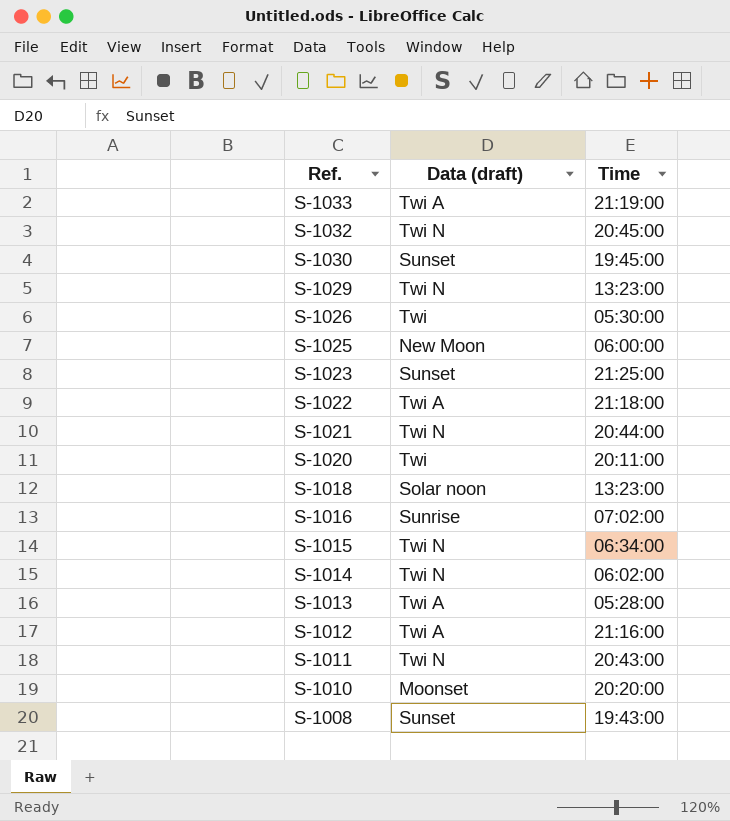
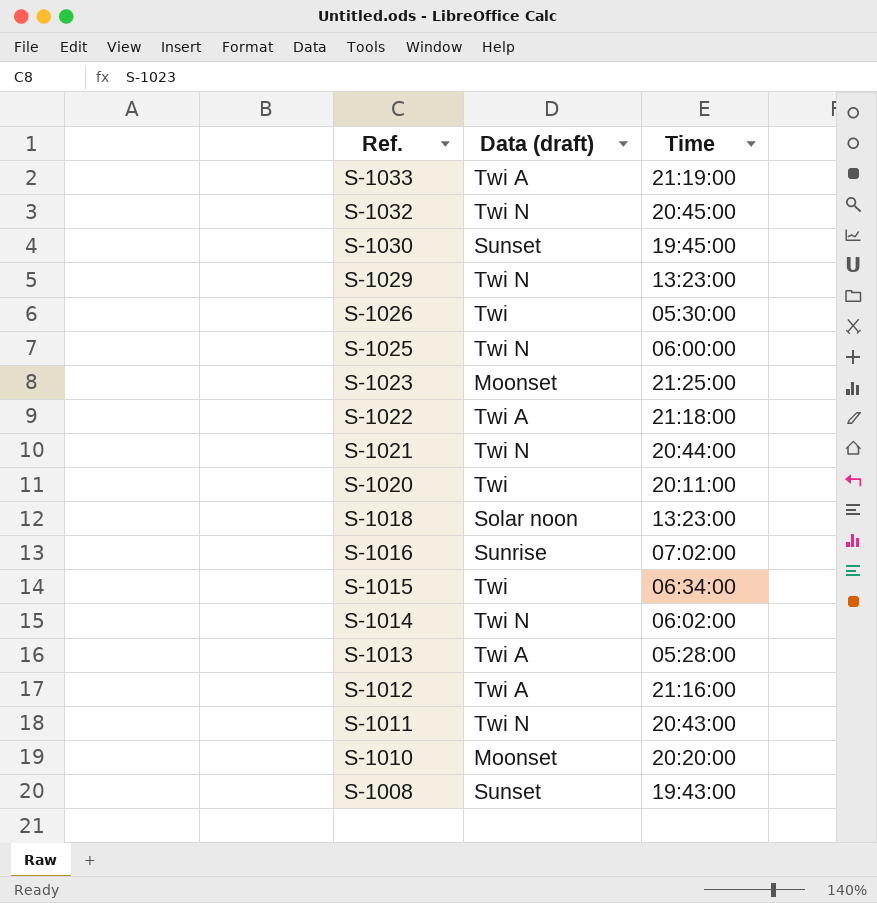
S-1025 | Data (draft): New Moon -> Twi N
S-1023 | Data (draft): Sunset -> Moonset
S-1015 | Data (draft): Twi N -> Twi

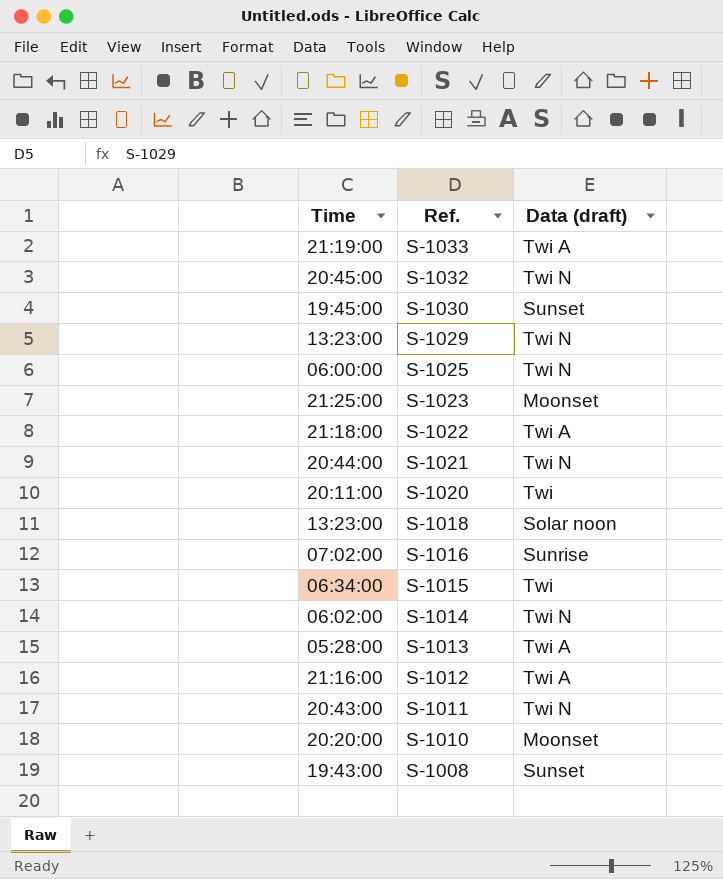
column Time | position: 3 -> 1
row S-1026: Twi | 05:30:00 -> none

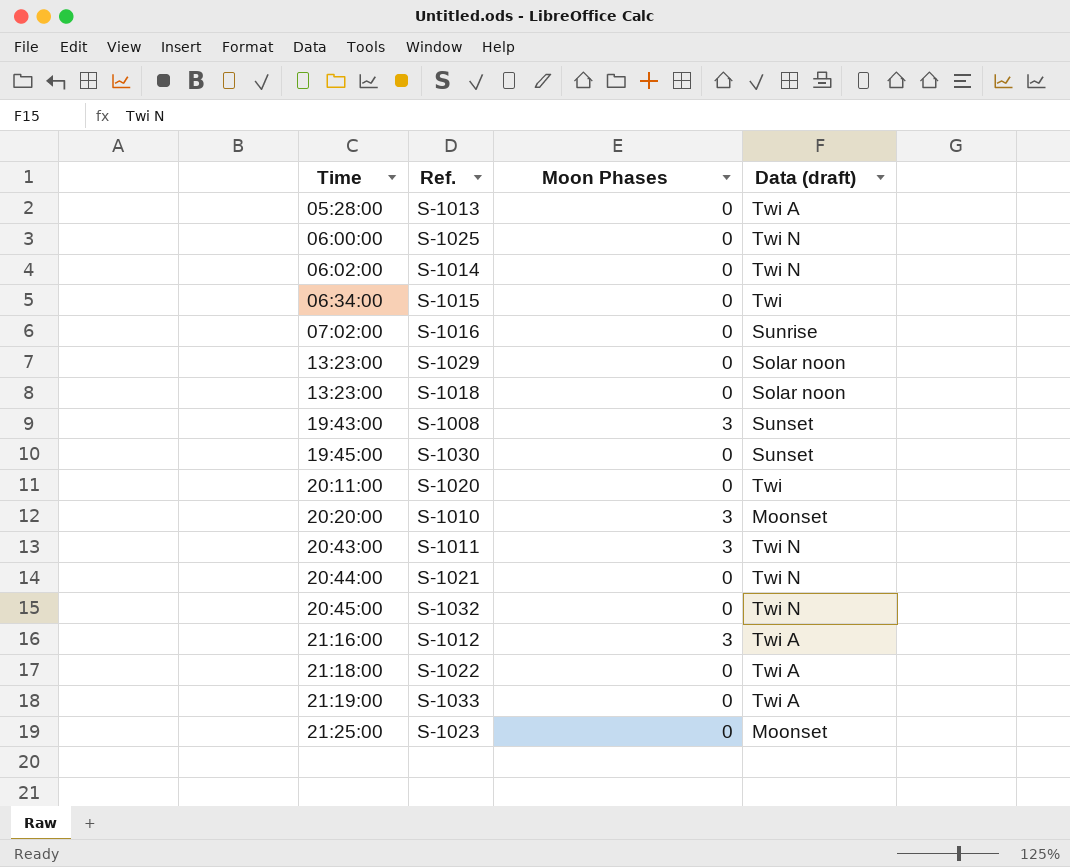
row order: Ref. descending -> Time ascending
column Moon Phases | position: none -> 3
S-1029 | Data (draft): Twi N -> Solar noon

